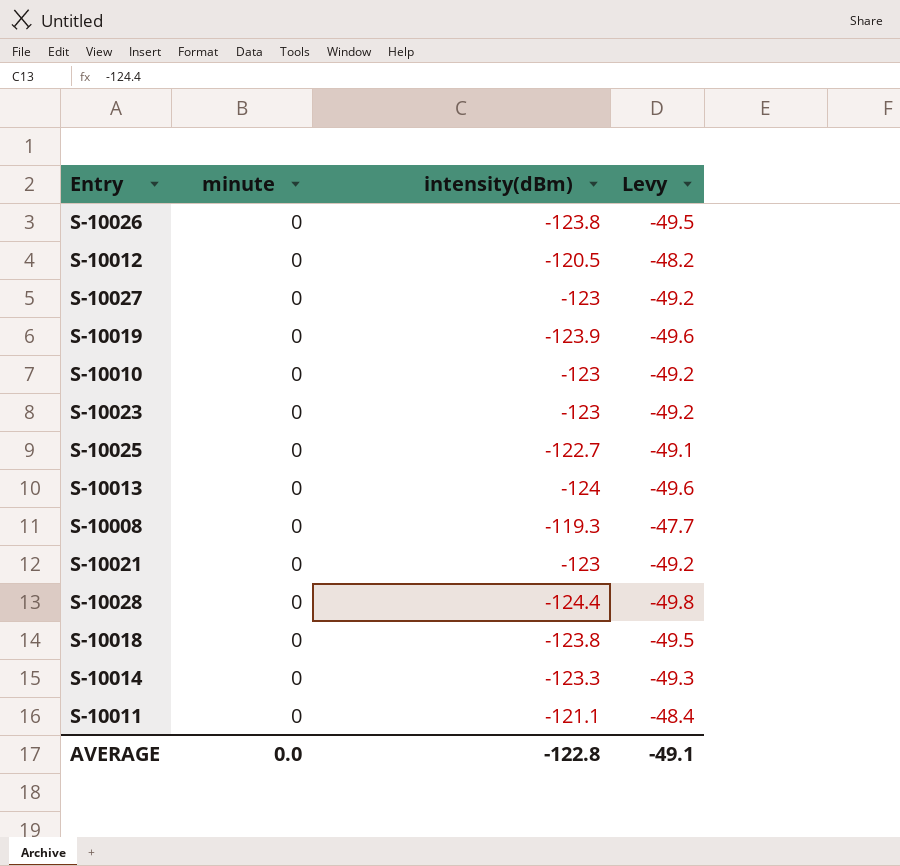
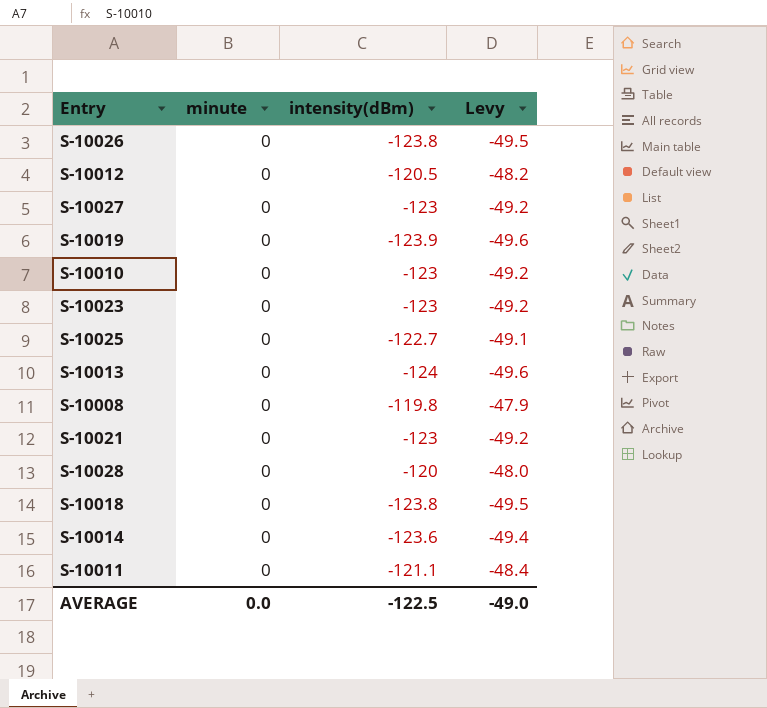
S-10008 | intensity(dBm): -119.3 -> -119.8
S-10008 | Levy: -47.7 -> -47.9
S-10028 | intensity(dBm): -124.4 -> -120
S-10028 | Levy: -49.8 -> -48.0
S-10014 | intensity(dBm): -123.3 -> -123.6
S-10014 | Levy: -49.3 -> -49.4
AVERAGE | intensity(dBm): -122.8 -> -122.5
AVERAGE | Levy: -49.1 -> -49.0

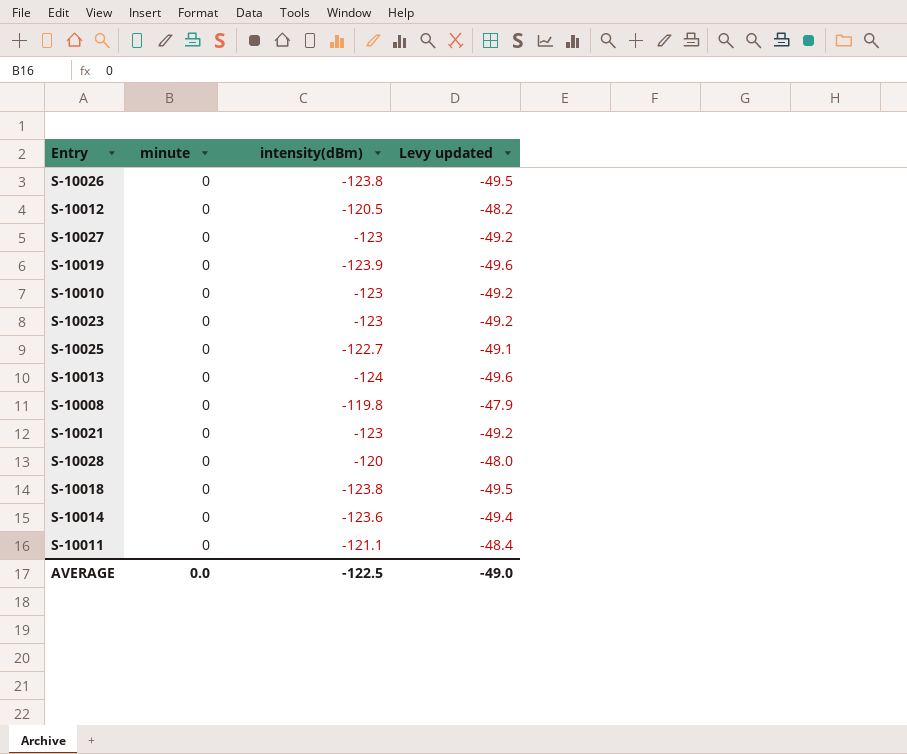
column name: Levy -> Levy updated

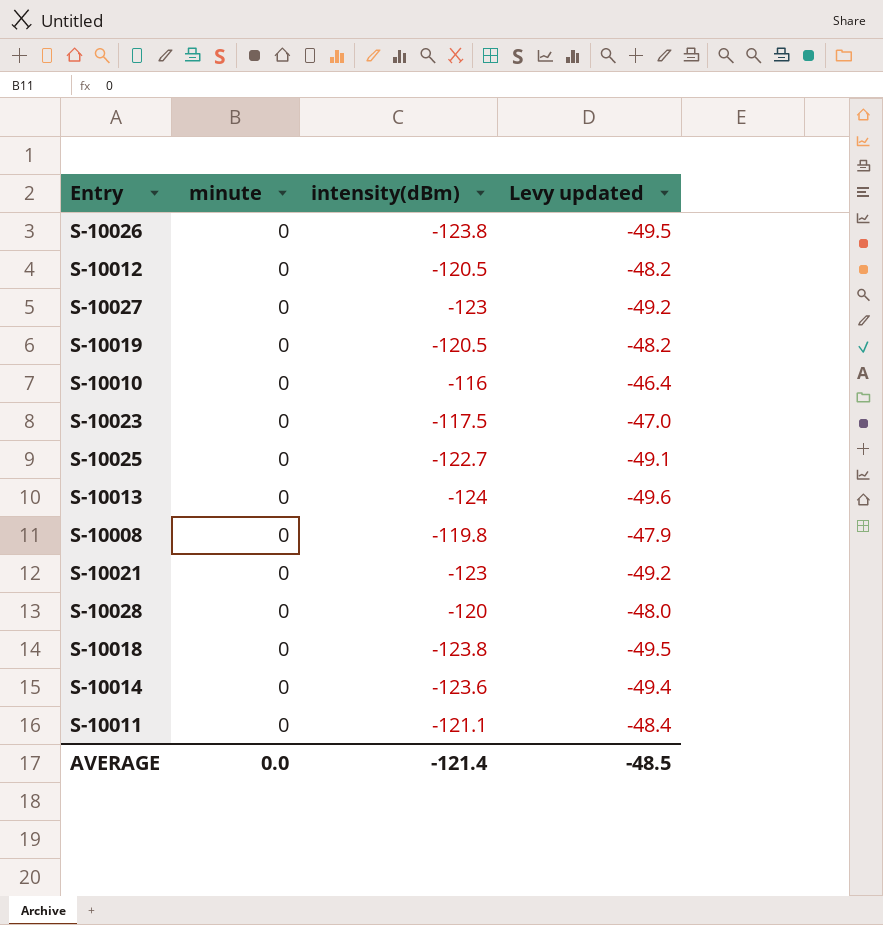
S-10019 | intensity(dBm): -123.9 -> -120.5
S-10019 | Levy updated: -49.6 -> -48.2
S-10010 | intensity(dBm): -123 -> -116
S-10010 | Levy updated: -49.2 -> -46.4
S-10023 | intensity(dBm): -123 -> -117.5
S-10023 | Levy updated: -49.2 -> -47.0
AVERAGE | intensity(dBm): -122.5 -> -121.4
AVERAGE | Levy updated: -49.0 -> -48.5

